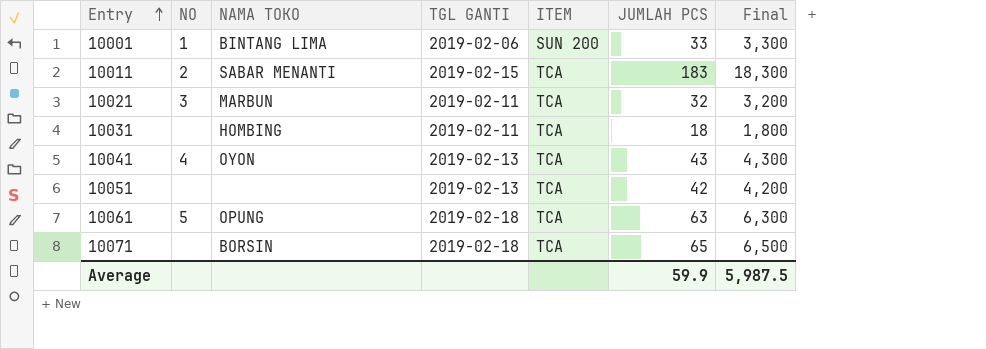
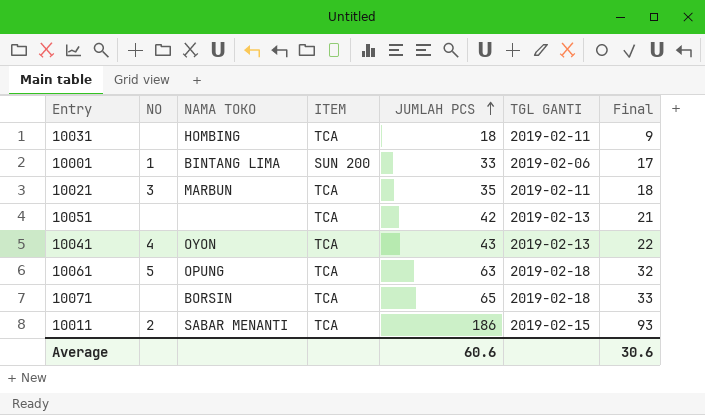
row order: Entry ascending -> JUMLAH PCS ascending
column TGL GANTI | position: 4 -> 6
column Final | formula: [JUMLAH PCS] * 100 -> [JUMLAH PCS] * 0.5
10021 | JUMLAH PCS: 32 -> 35
10011 | JUMLAH PCS: 183 -> 186
Average | JUMLAH PCS: 59.9 -> 60.6
Average | Final: 5,987.5 -> 30.6

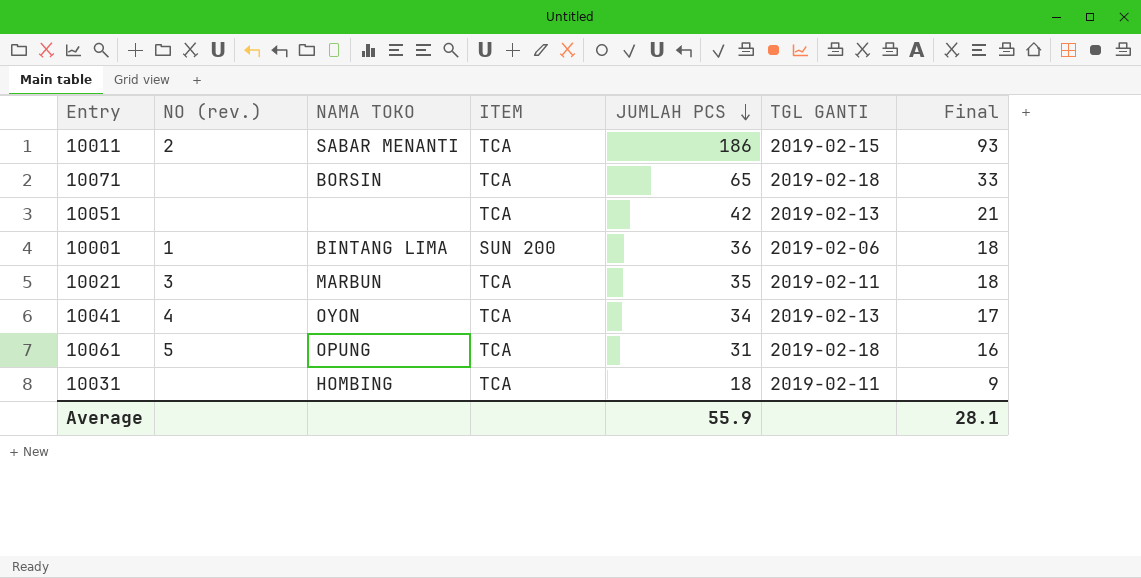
row order: JUMLAH PCS ascending -> JUMLAH PCS descending
column name: NO -> NO (rev.)
10001 | JUMLAH PCS: 33 -> 36
10001 | Final: 17 -> 18
10041 | JUMLAH PCS: 43 -> 34
10041 | Final: 22 -> 17
10061 | JUMLAH PCS: 63 -> 31
10061 | Final: 32 -> 16
Average | JUMLAH PCS: 60.6 -> 55.9
Average | Final: 30.6 -> 28.1

